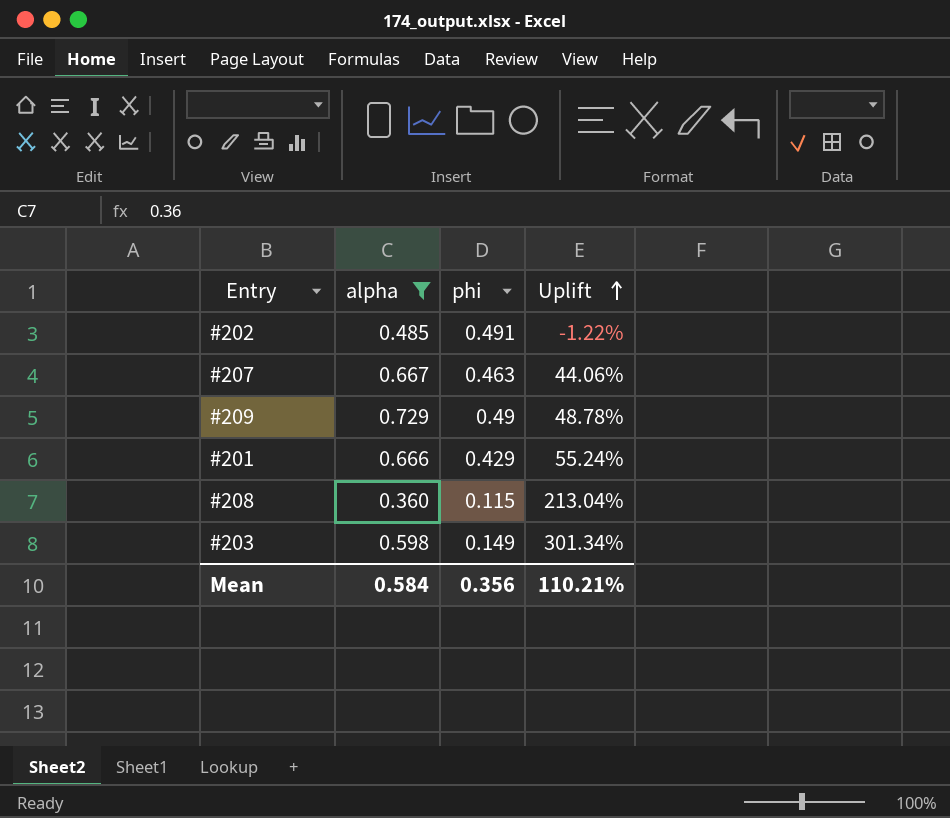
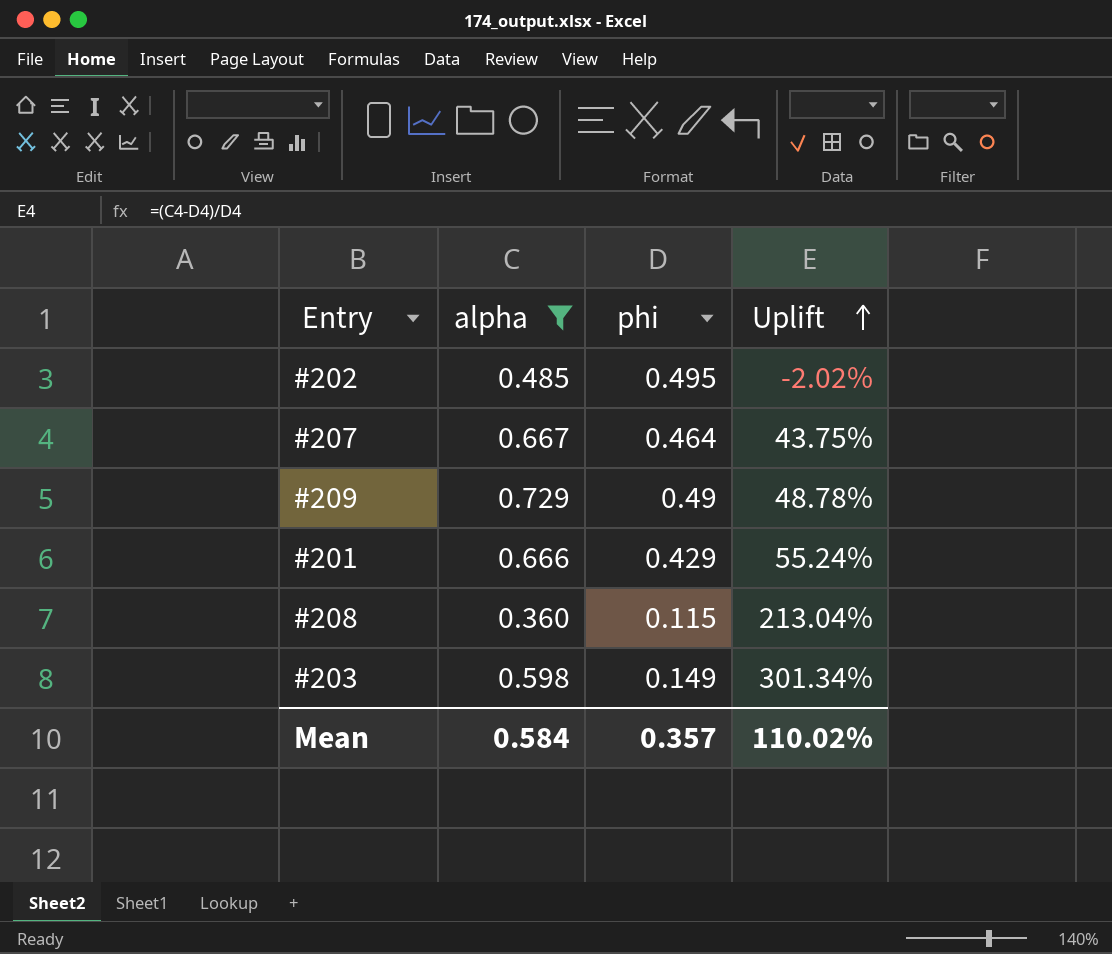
#202 | phi: 0.491 -> 0.495
#202 | Uplift: -1.22% -> -2.02%
#207 | phi: 0.463 -> 0.464
#207 | Uplift: 44.06% -> 43.75%
Mean | phi: 0.356 -> 0.357
Mean | Uplift: 110.21% -> 110.02%

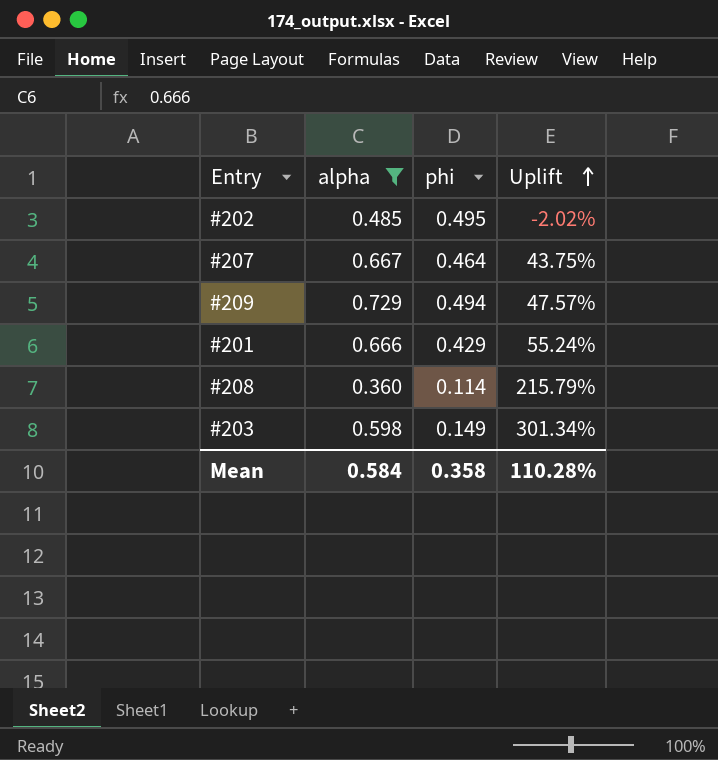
#209 | phi: 0.49 -> 0.494
#209 | Uplift: 48.78% -> 47.57%
#208 | phi: 0.115 -> 0.114
#208 | Uplift: 213.04% -> 215.79%
Mean | phi: 0.357 -> 0.358
Mean | Uplift: 110.02% -> 110.28%

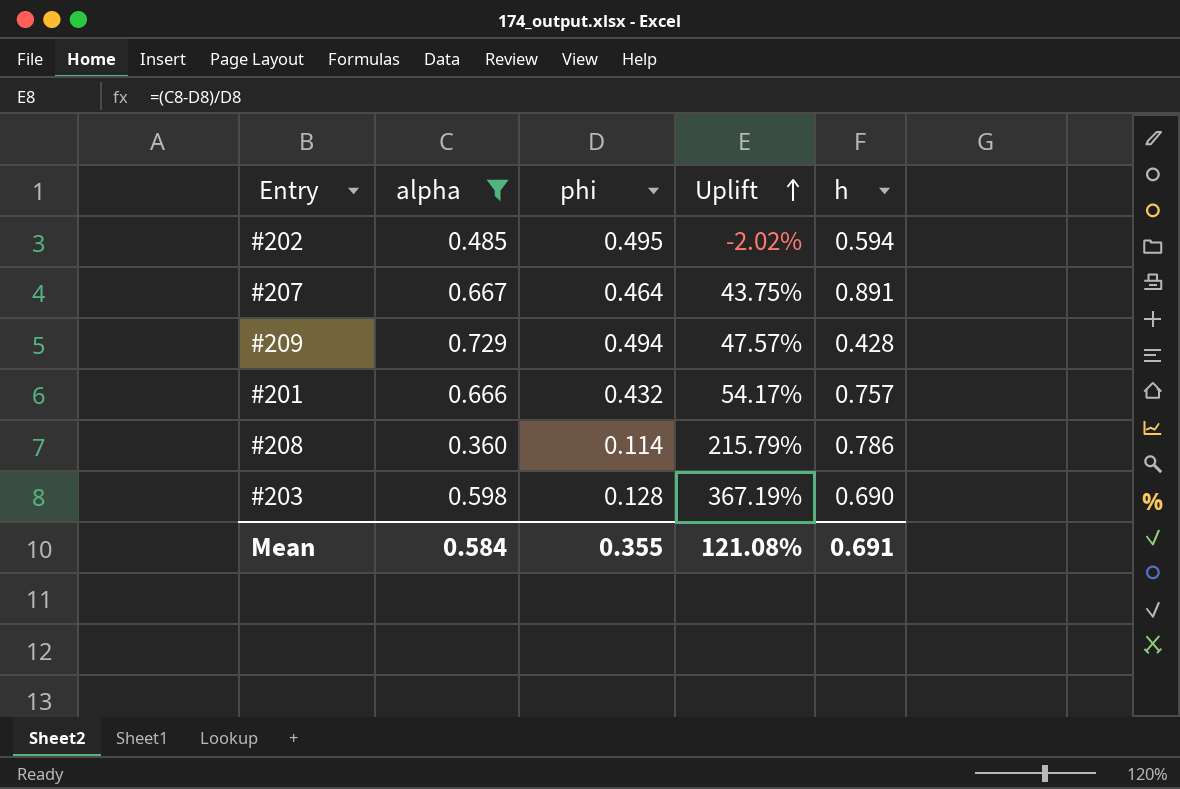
column h | position: none -> 5
#201 | phi: 0.429 -> 0.432
#201 | Uplift: 55.24% -> 54.17%
#203 | phi: 0.149 -> 0.128
#203 | Uplift: 301.34% -> 367.19%
Mean | phi: 0.358 -> 0.355
Mean | Uplift: 110.28% -> 121.08%

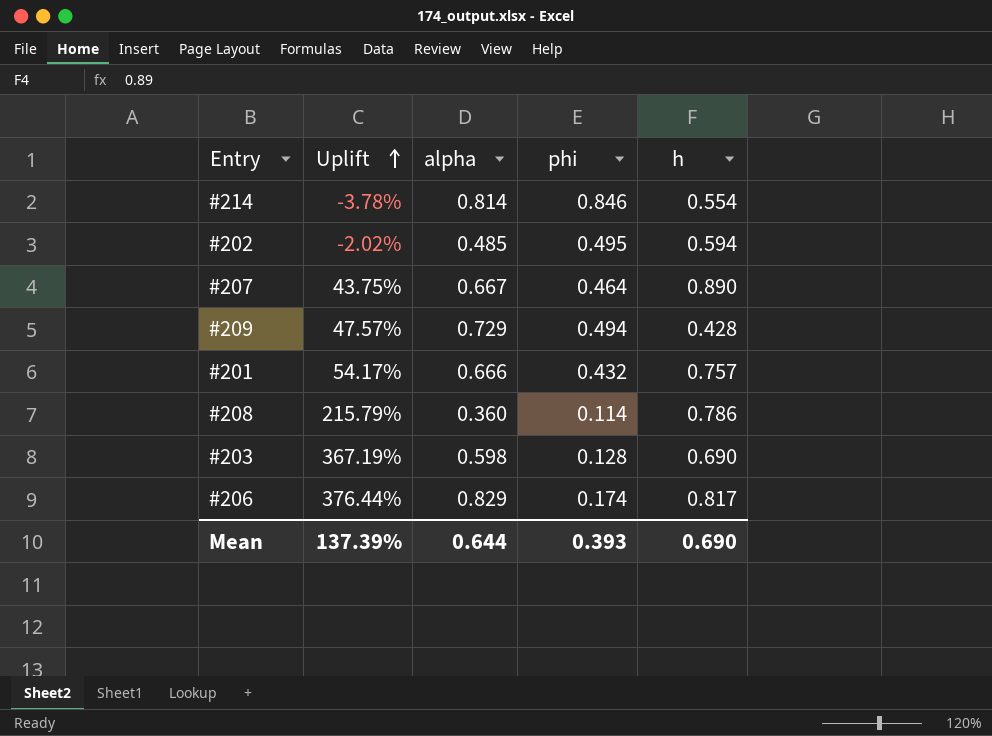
filter: alpha <= 0.729 -> none
column Uplift | position: 4 -> 2
#207 | h: 0.891 -> 0.890
Mean | Uplift: 121.08% -> 137.39%
Mean | alpha: 0.584 -> 0.644
Mean | phi: 0.355 -> 0.393
Mean | h: 0.691 -> 0.690

